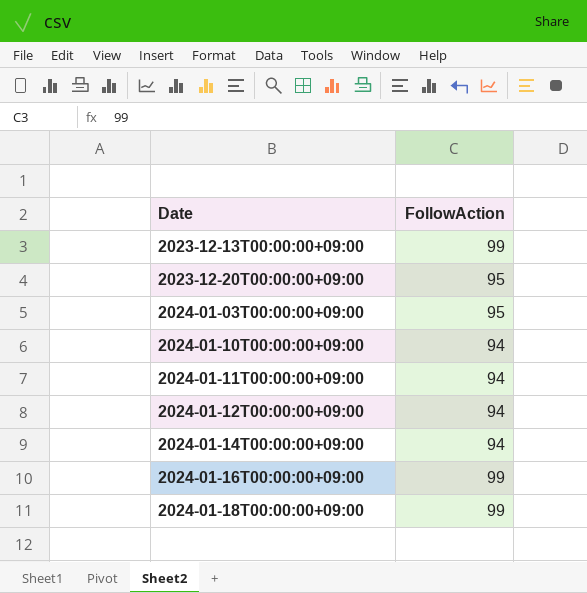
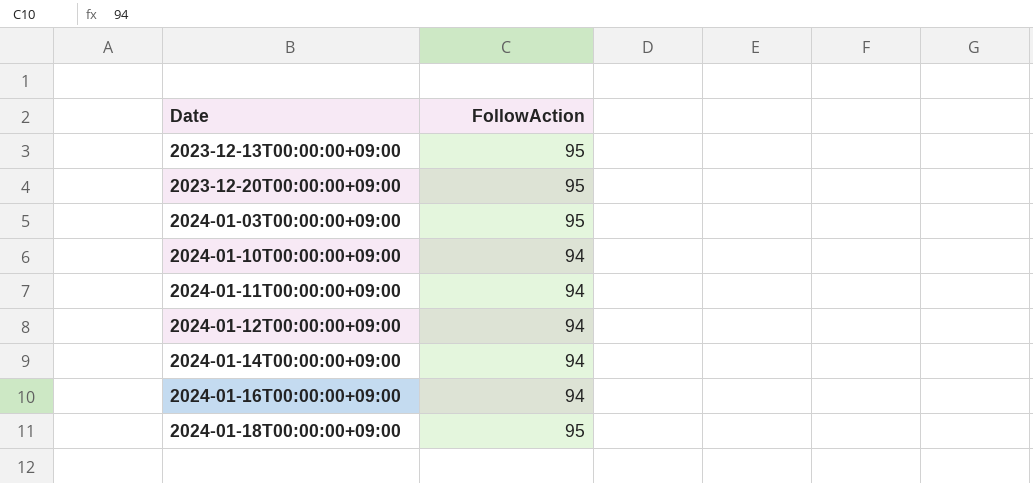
2023-12-13T00:00:00+09:00 | FollowAction: 99 -> 95
2024-01-16T00:00:00+09:00 | FollowAction: 99 -> 94
2024-01-18T00:00:00+09:00 | FollowAction: 99 -> 95

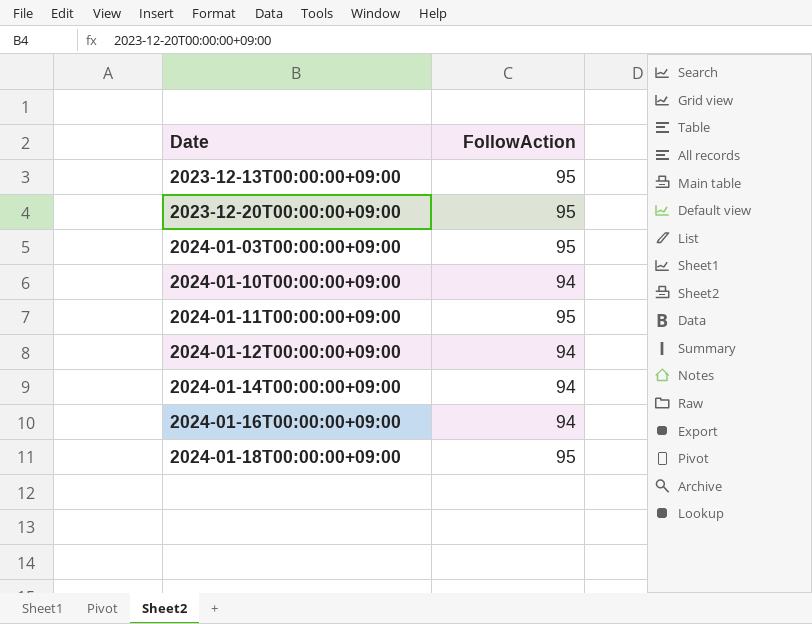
2024-01-11T00:00:00+09:00 | FollowAction: 94 -> 95

